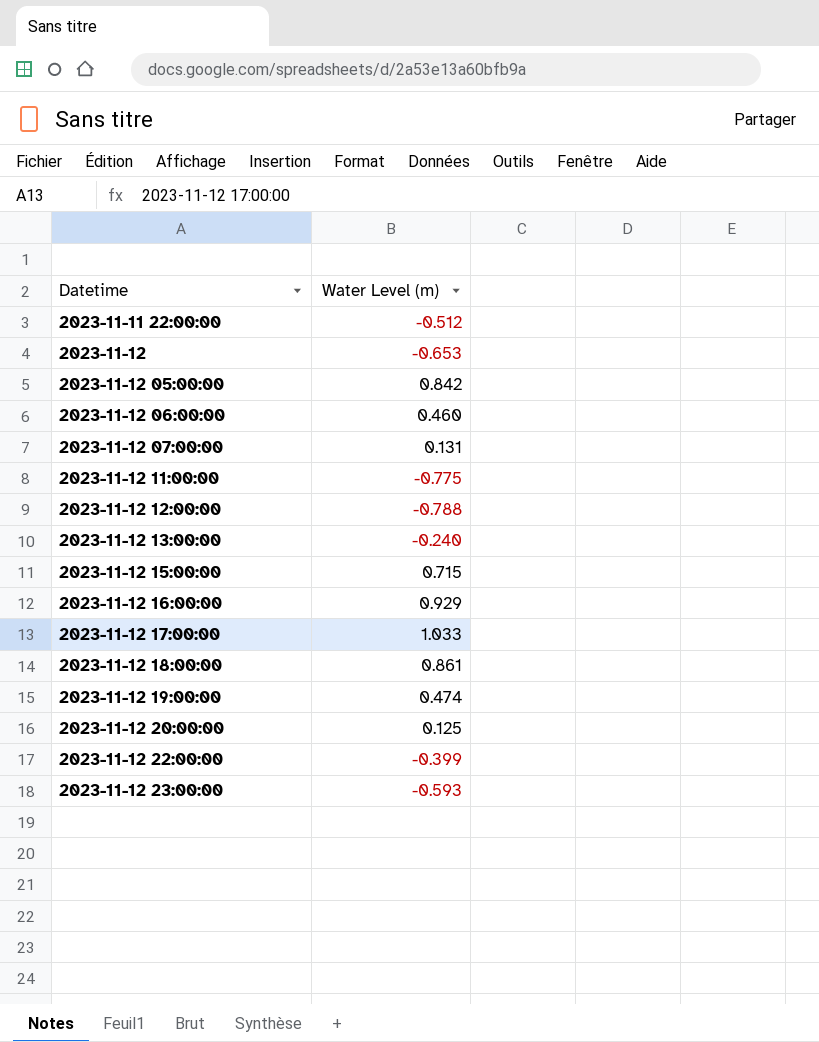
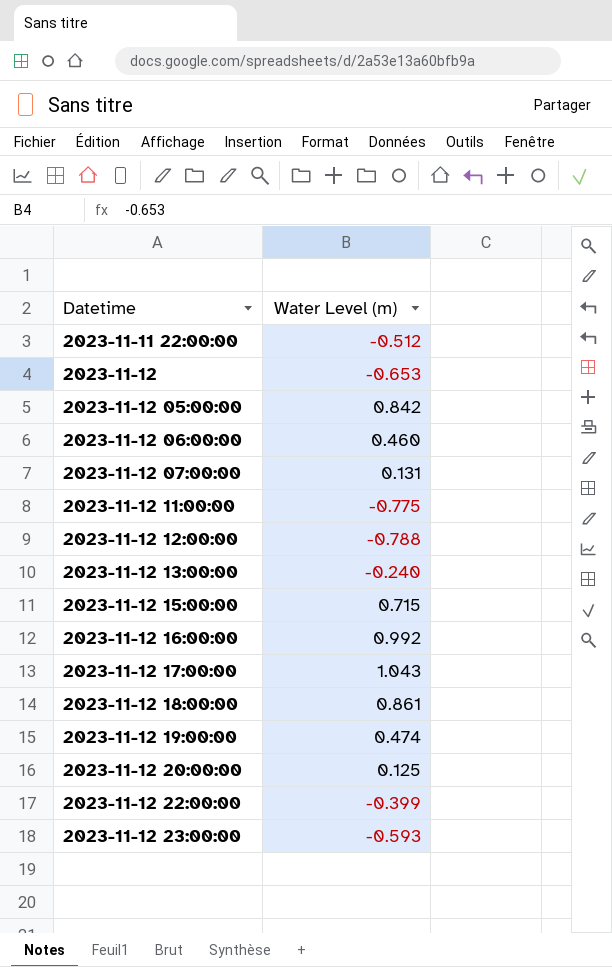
2023-11-12 16:00:00 | Water Level (m): 0.929 -> 0.992
2023-11-12 17:00:00 | Water Level (m): 1.033 -> 1.043

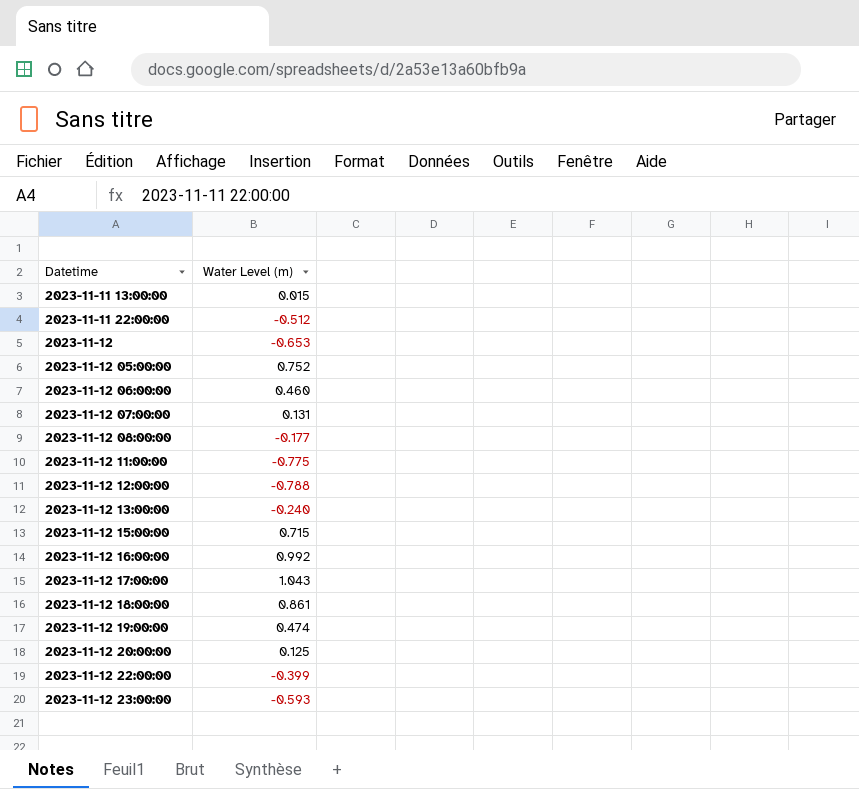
row 2023-11-11 13:00:00: none -> 0.015
2023-11-12 05:00:00 | Water Level (m): 0.842 -> 0.752
row 2023-11-12 08:00:00: none -> -0.177

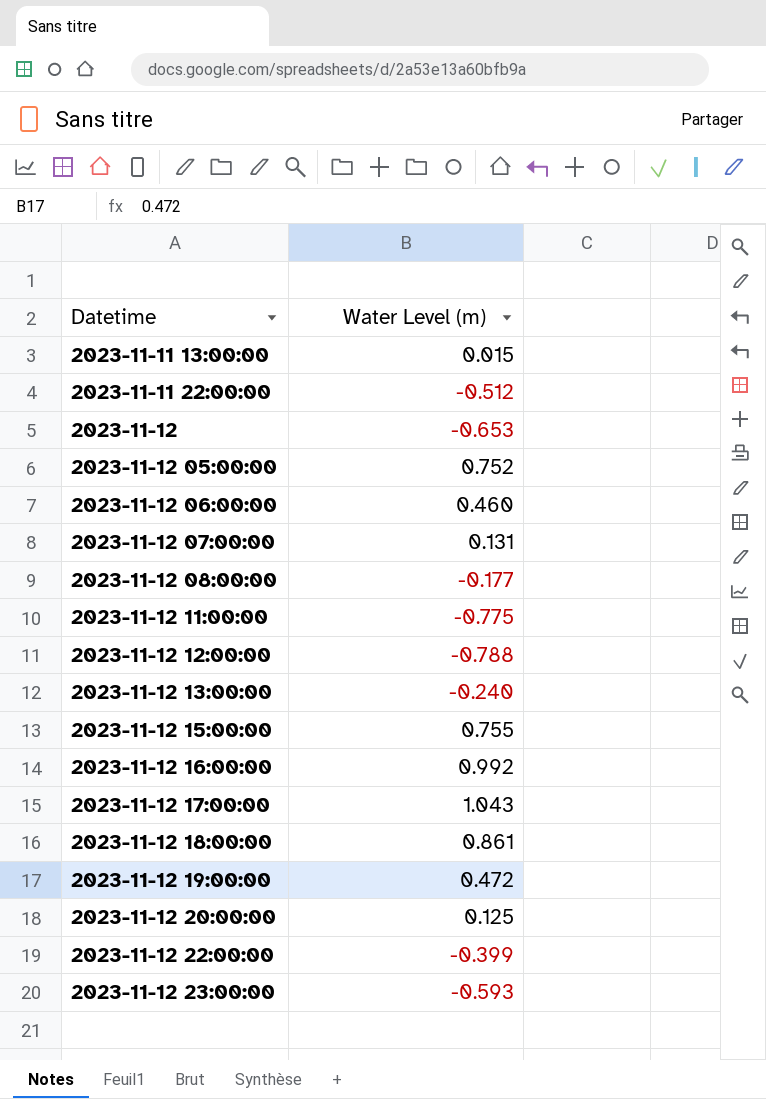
2023-11-12 15:00:00 | Water Level (m): 0.715 -> 0.755
2023-11-12 19:00:00 | Water Level (m): 0.474 -> 0.472

